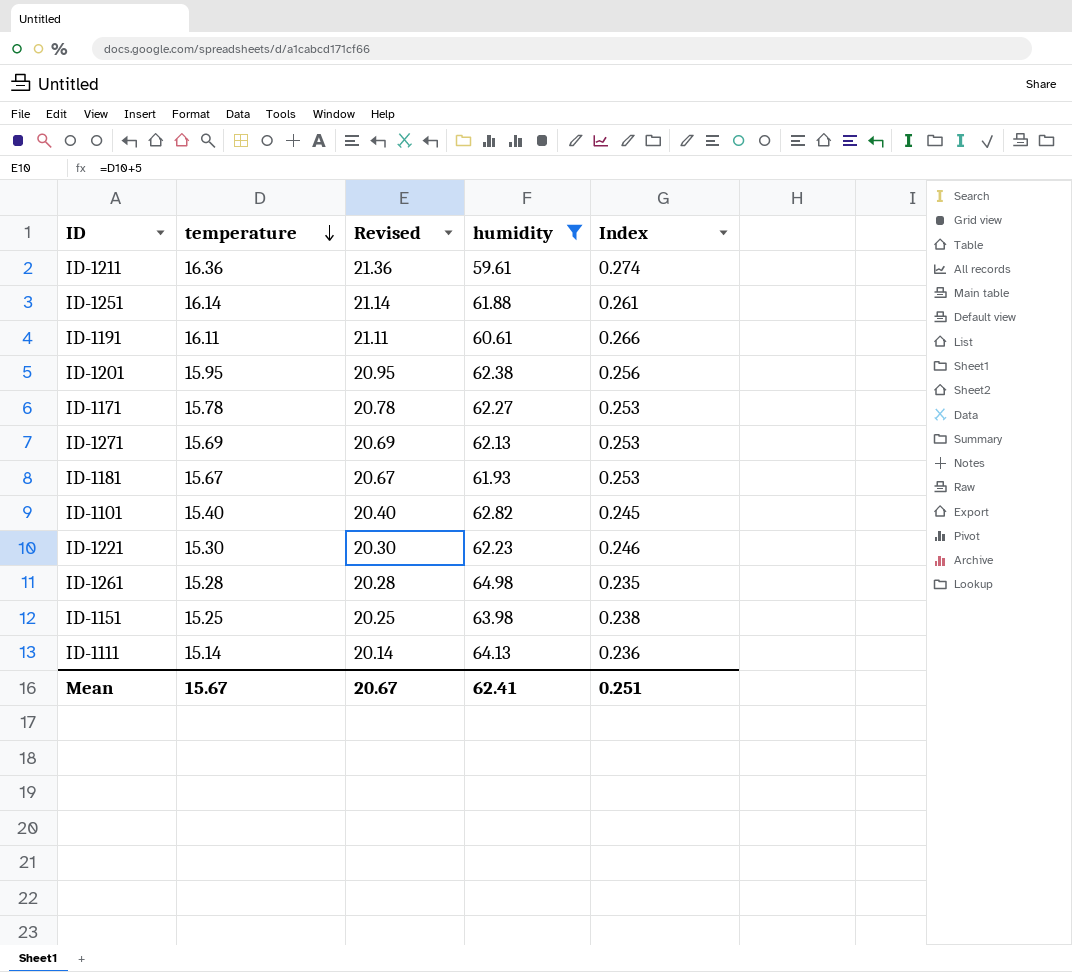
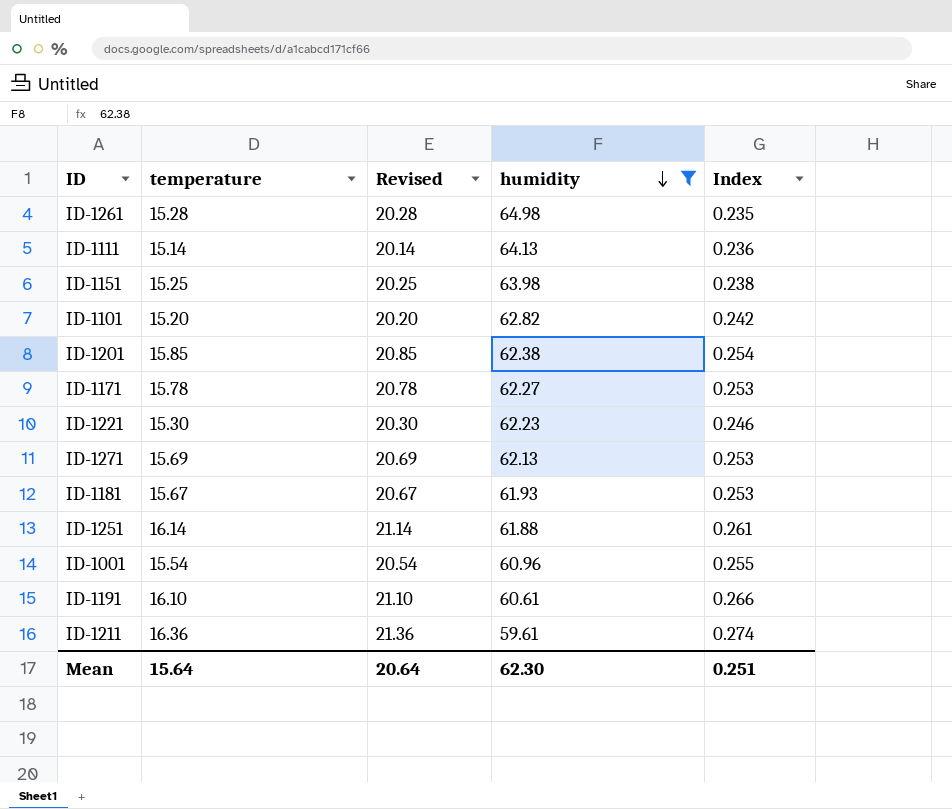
row order: temperature descending -> humidity descending
ID-1101 | temperature: 15.40 -> 15.20
ID-1101 | Revised: 20.40 -> 20.20
ID-1101 | Index: 0.245 -> 0.242
ID-1201 | temperature: 15.95 -> 15.85
ID-1201 | Revised: 20.95 -> 20.85
ID-1201 | Index: 0.256 -> 0.254
row ID-1001: none -> 15.54 | 20.54 | 60.96 | 0.255
ID-1191 | temperature: 16.11 -> 16.10
ID-1191 | Revised: 21.11 -> 21.10
Mean | temperature: 15.67 -> 15.64
Mean | Revised: 20.67 -> 20.64
Mean | humidity: 62.41 -> 62.30

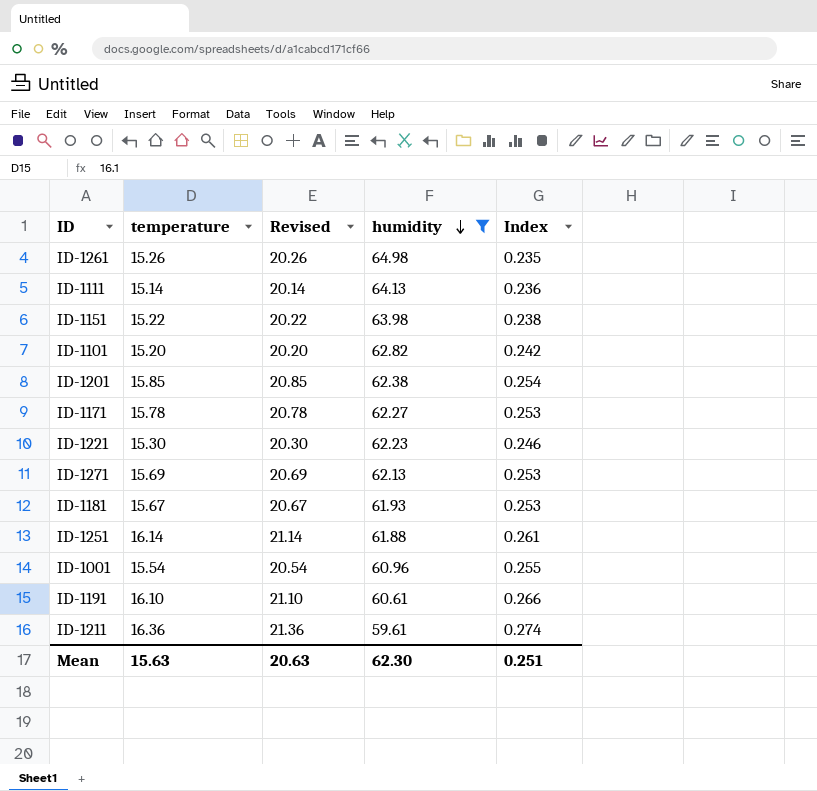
ID-1261 | temperature: 15.28 -> 15.26
ID-1261 | Revised: 20.28 -> 20.26
ID-1151 | temperature: 15.25 -> 15.22
ID-1151 | Revised: 20.25 -> 20.22
Mean | temperature: 15.64 -> 15.63
Mean | Revised: 20.64 -> 20.63

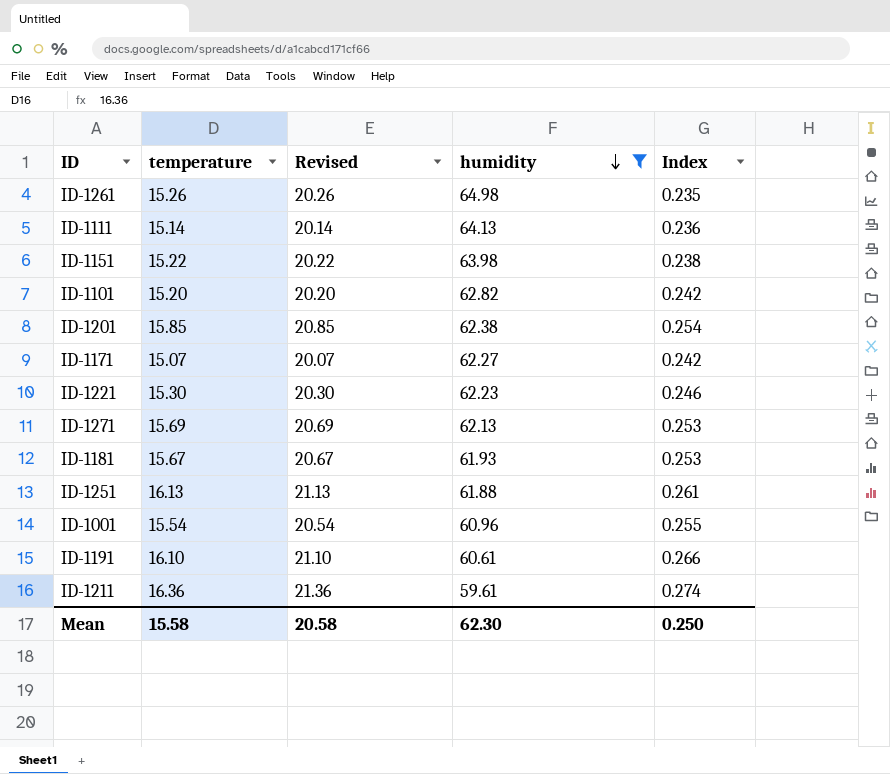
ID-1171 | temperature: 15.78 -> 15.07
ID-1171 | Revised: 20.78 -> 20.07
ID-1171 | Index: 0.253 -> 0.242
ID-1251 | temperature: 16.14 -> 16.13
ID-1251 | Revised: 21.14 -> 21.13
Mean | temperature: 15.63 -> 15.58
Mean | Revised: 20.63 -> 20.58
Mean | Index: 0.251 -> 0.250

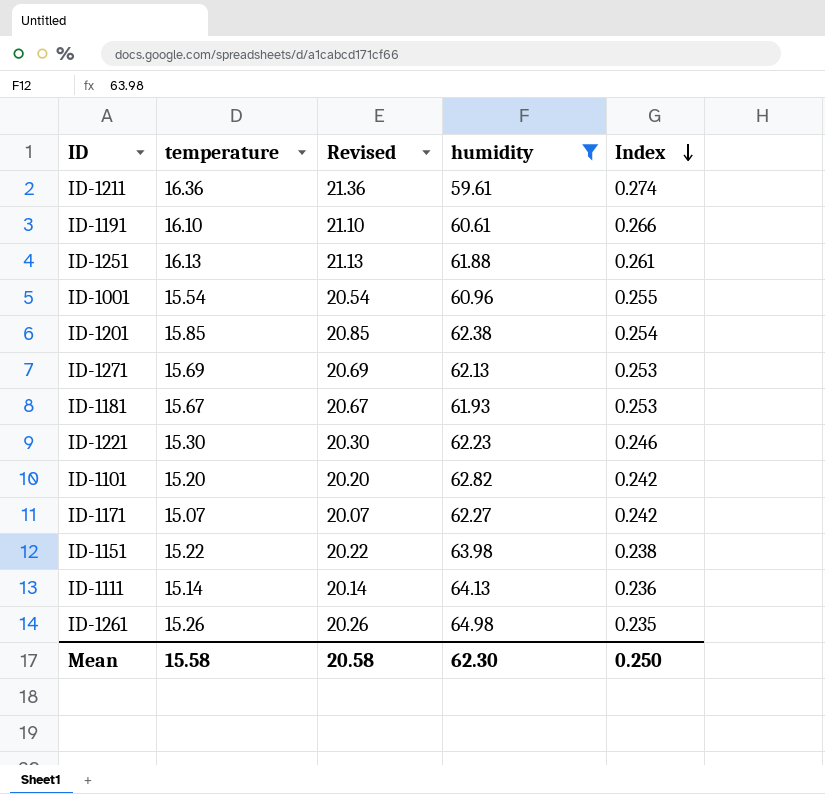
row order: humidity descending -> Index descending

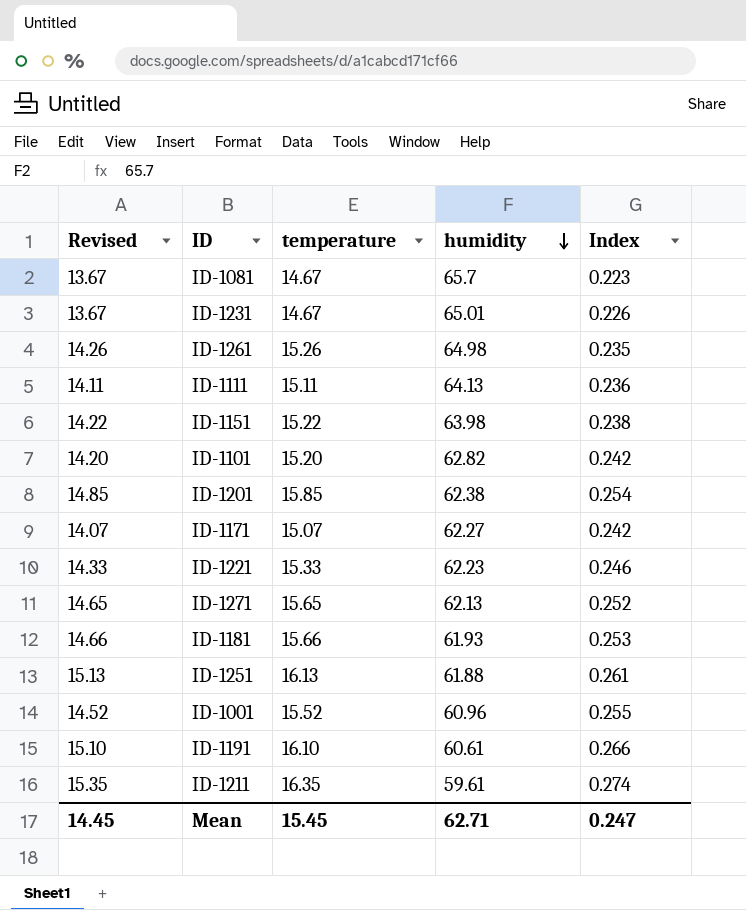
filter: humidity <= 64.98 -> none
row order: Index descending -> humidity descending
column Revised | formula: [temperature] + 5 -> [temperature] - 1
column Revised | position: 3 -> 1
ID-1111 | temperature: 15.14 -> 15.11
ID-1221 | temperature: 15.30 -> 15.33
ID-1271 | temperature: 15.69 -> 15.65
ID-1271 | Index: 0.253 -> 0.252
ID-1181 | temperature: 15.67 -> 15.66
ID-1001 | temperature: 15.54 -> 15.52
ID-1211 | temperature: 16.36 -> 16.35
Mean | Revised: 20.58 -> 14.45
Mean | temperature: 15.58 -> 15.45
Mean | humidity: 62.30 -> 62.71
Mean | Index: 0.250 -> 0.247

